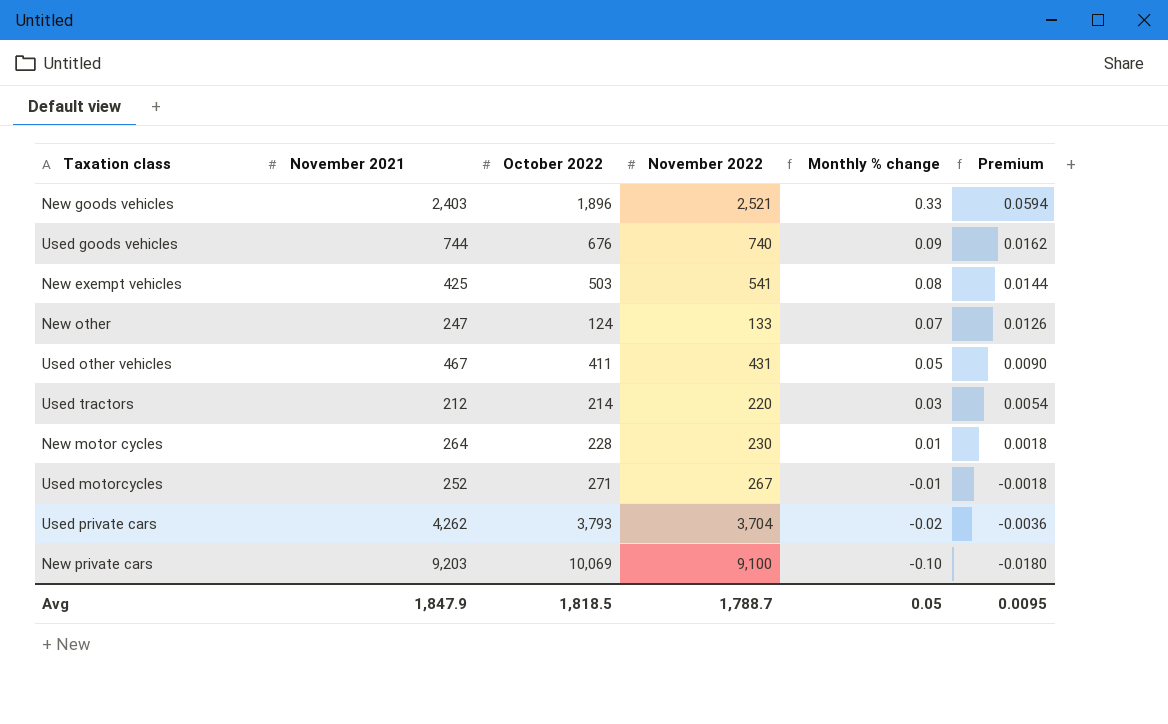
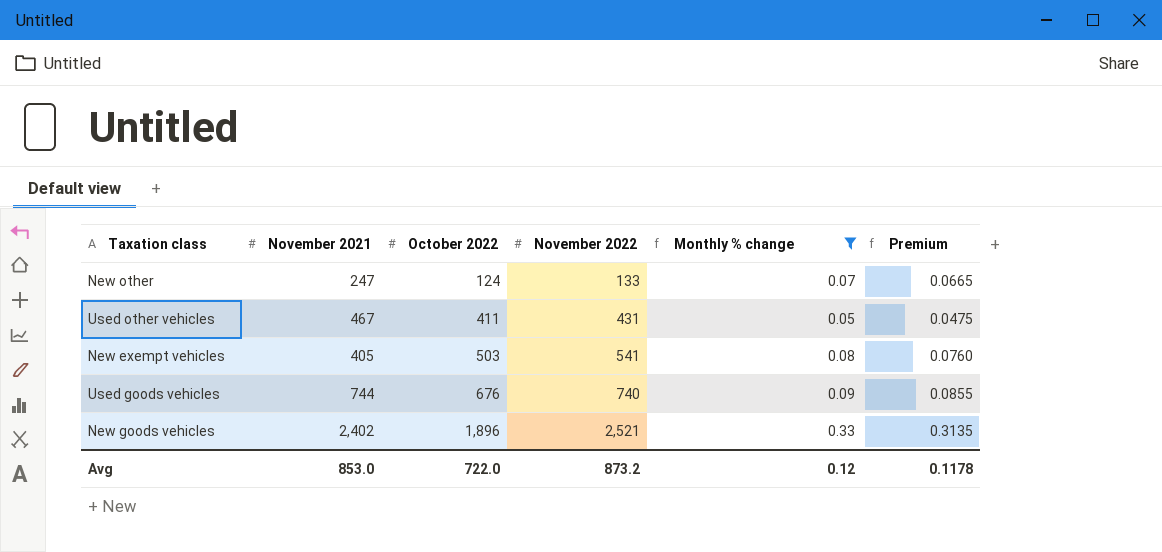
filter: none -> Monthly % change >= 0.05
row order: Monthly % change descending -> October 2022 ascending
column Premium | formula: [Monthly % change] * 0.18 -> [Monthly % change] * 0.95
New exempt vehicles | November 2021: 425 -> 405
New goods vehicles | November 2021: 2,403 -> 2,402
Avg | November 2021: 1,847.9 -> 853.0
Avg | October 2022: 1,818.5 -> 722.0
Avg | November 2022: 1,788.7 -> 873.2
Avg | Monthly % change: 0.05 -> 0.12
Avg | Premium: 0.0095 -> 0.1178

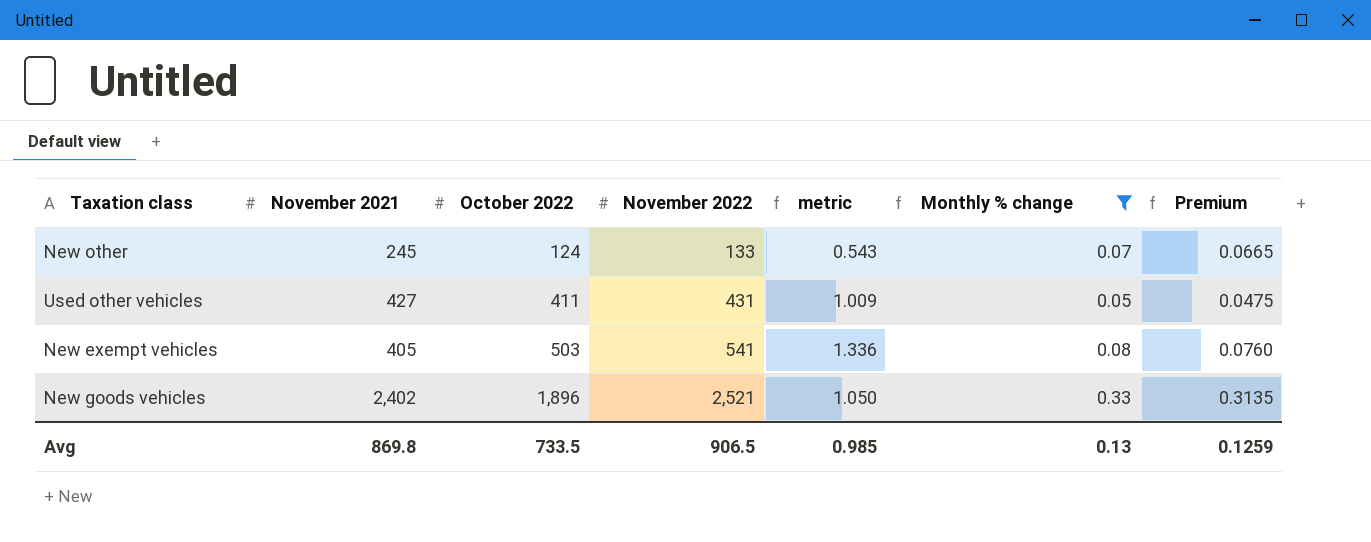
column metric | formula: none -> [November 2022] / [November 2021]
row Used goods vehicles: 744 | 676 | 740 | 0.09 | 0.0855 -> none
New other | November 2021: 247 -> 245
Used other vehicles | November 2021: 467 -> 427
Avg | November 2021: 853.0 -> 869.8
Avg | October 2022: 722.0 -> 733.5
Avg | November 2022: 873.2 -> 906.5
Avg | Monthly % change: 0.12 -> 0.13
Avg | Premium: 0.1178 -> 0.1259

